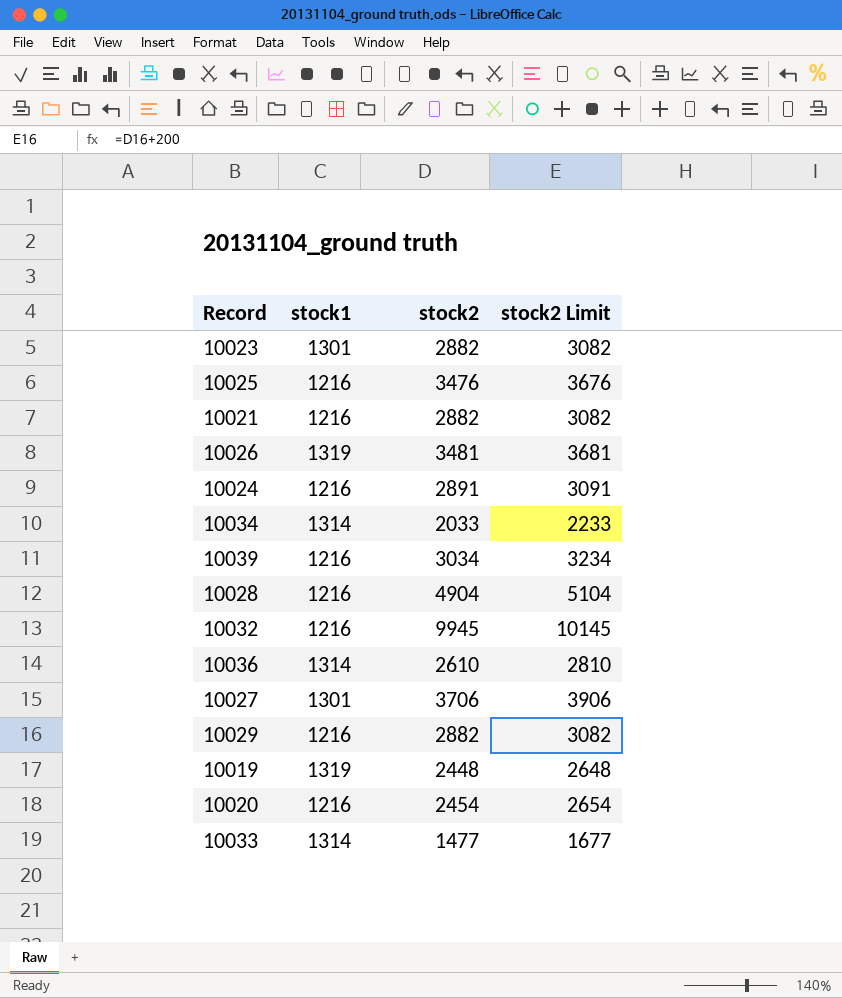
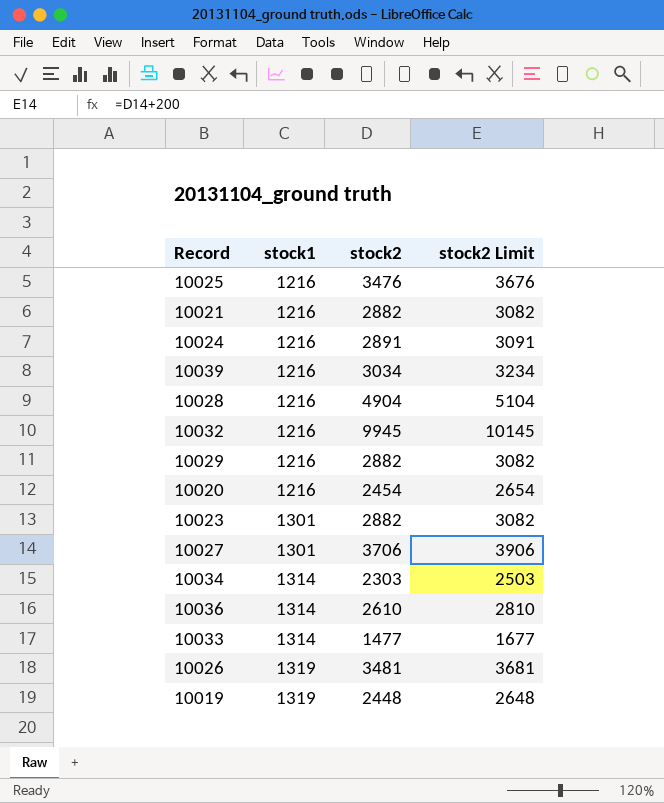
row order: none -> stock1 ascending
10034 | stock2: 2033 -> 2303
10034 | stock2 Limit: 2233 -> 2503

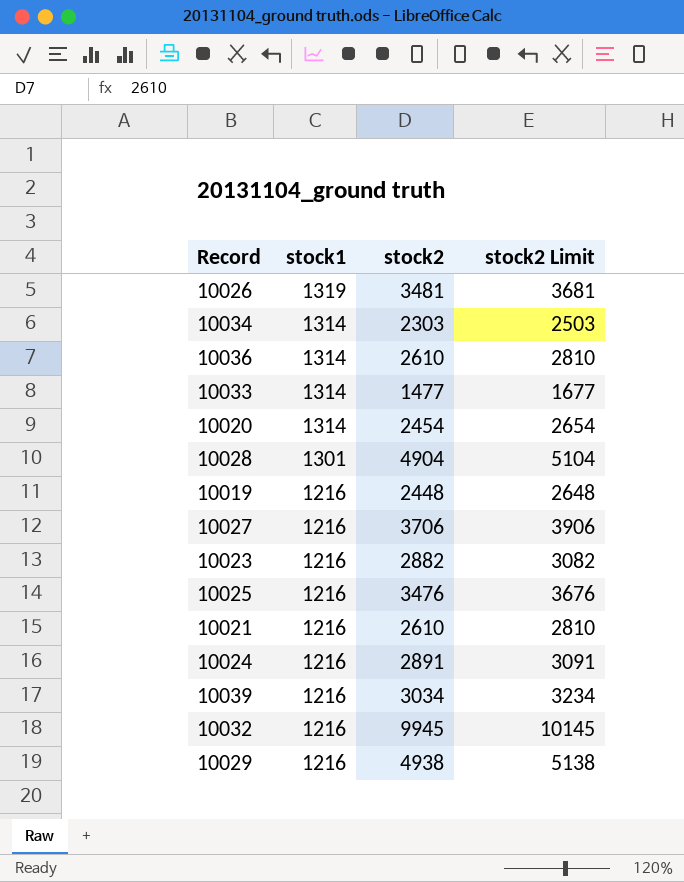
row order: stock1 ascending -> stock1 descending
10020 | stock1: 1216 -> 1314
10028 | stock1: 1216 -> 1301
10019 | stock1: 1319 -> 1216
10027 | stock1: 1301 -> 1216
10023 | stock1: 1301 -> 1216
10021 | stock2: 2882 -> 2610
10021 | stock2 Limit: 3082 -> 2810
10029 | stock2: 2882 -> 4938
10029 | stock2 Limit: 3082 -> 5138

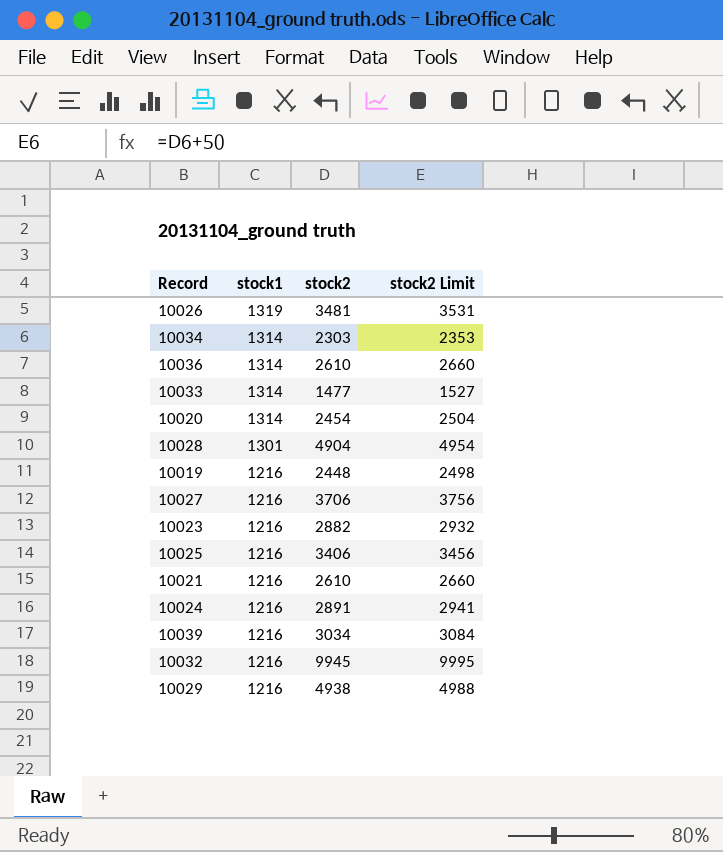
column stock2 Limit | formula: [stock2] + 200 -> [stock2] + 50
10025 | stock2: 3476 -> 3406

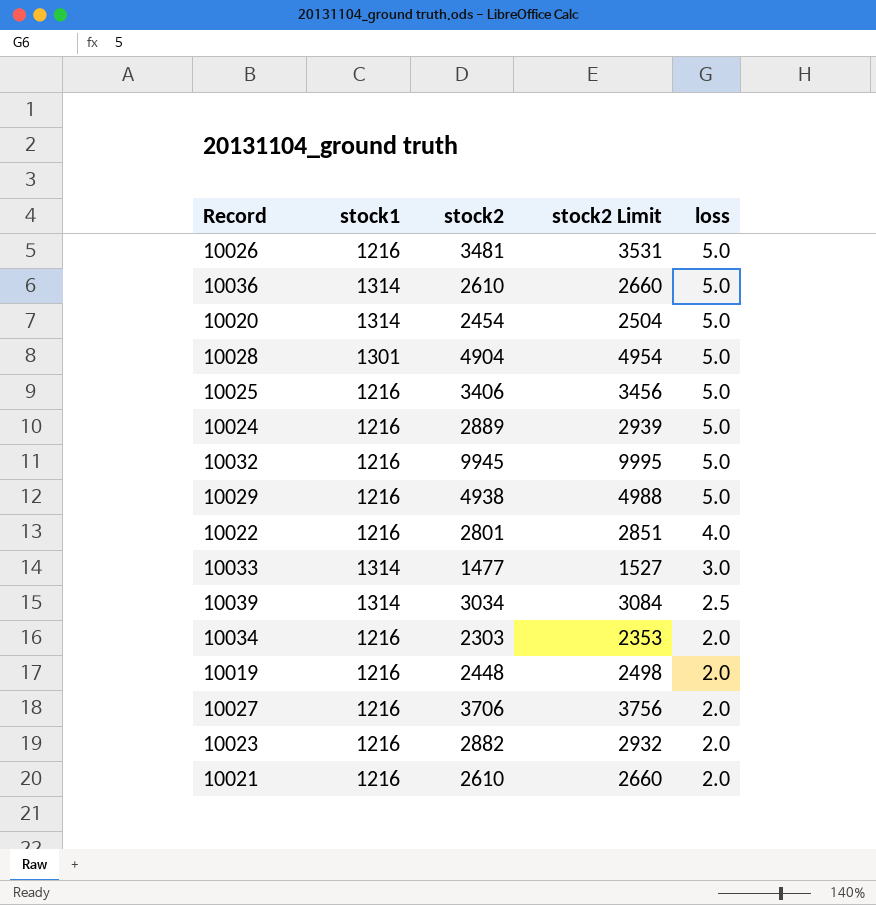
row order: stock1 descending -> loss descending
column loss | position: none -> 5
10026 | stock1: 1319 -> 1216
10024 | stock2: 2891 -> 2889
10024 | stock2 Limit: 2941 -> 2939
row 10022: none -> 1216 | 2801 | 2851 | 4.0
10039 | stock1: 1216 -> 1314
10034 | stock1: 1314 -> 1216

